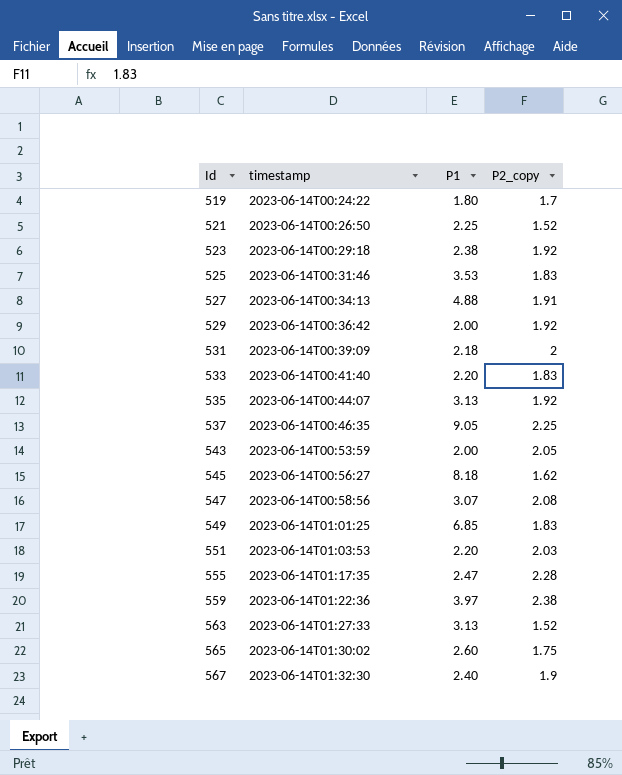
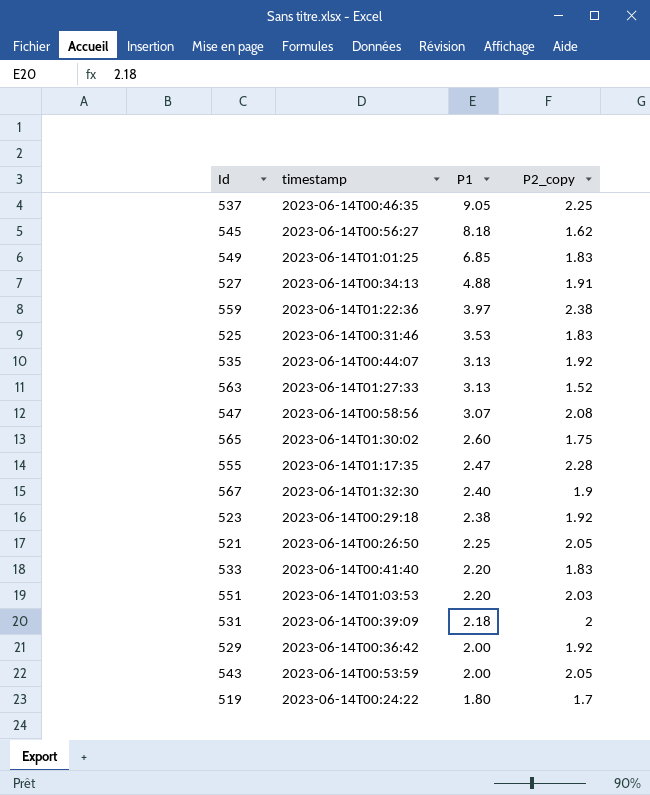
row order: Id ascending -> P1 descending
521 | P2_copy: 1.52 -> 2.05

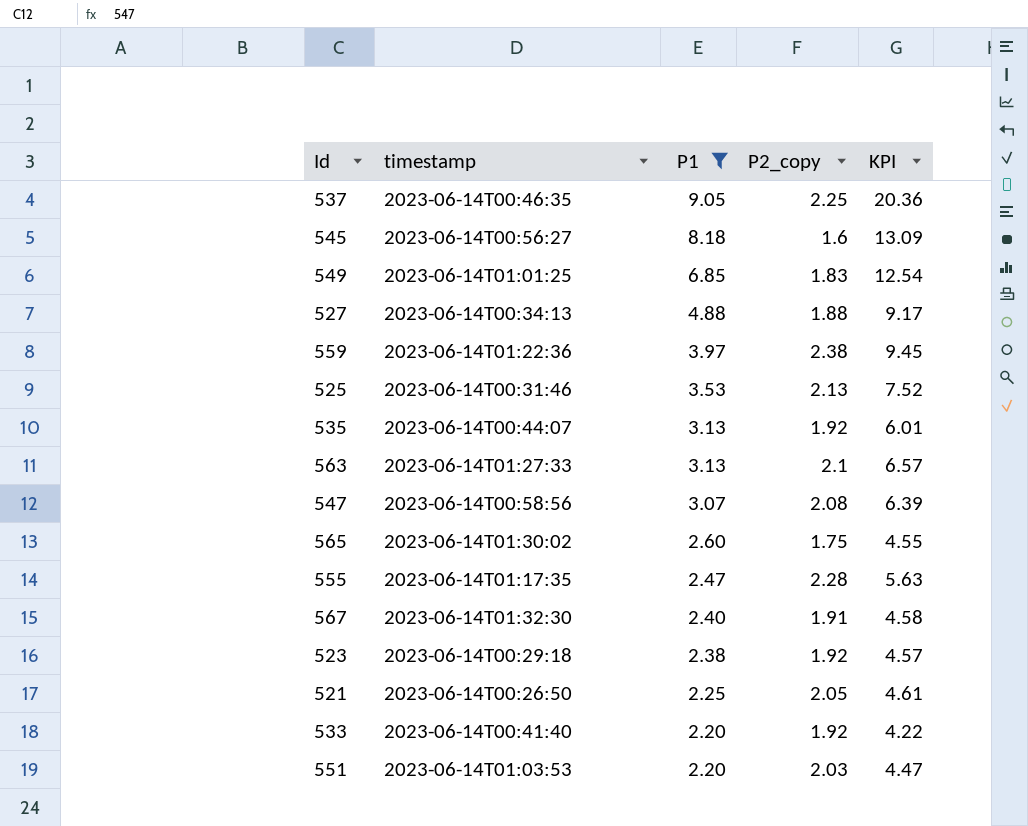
filter: none -> P1 >= 2.20
column KPI | formula: none -> [P1] * [P2_copy]
545 | P2_copy: 1.62 -> 1.6
527 | P2_copy: 1.91 -> 1.88
525 | P2_copy: 1.83 -> 2.13
563 | P2_copy: 1.52 -> 2.1
567 | P2_copy: 1.9 -> 1.91
533 | P2_copy: 1.83 -> 1.92

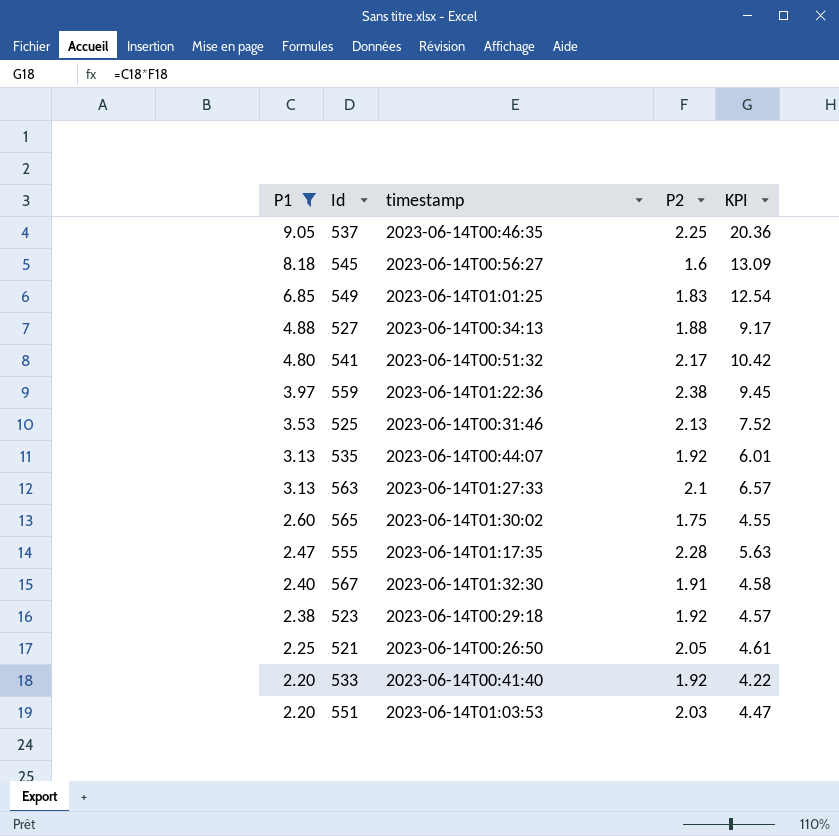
column P1 | position: 3 -> 1
column name: P2_copy -> P2
row 547: 2023-06-14T00:58:56 | 3.07 | 2.08 | 6.39 -> none
row 541: none -> 4.80 | 2023-06-14T00:51:32 | 2.17 | 10.42

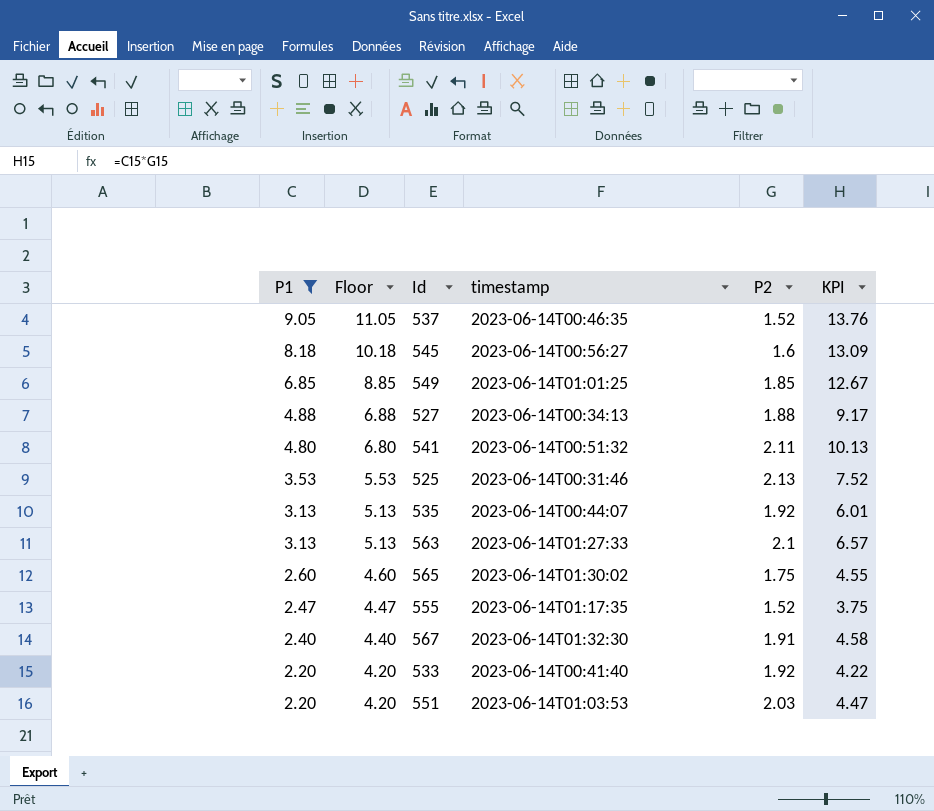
column Floor | formula: none -> [P1] + 2
row 559: 3.97 | 2023-06-14T01:22:36 | 2.38 | 9.45 -> none
row 523: 2.38 | 2023-06-14T00:29:18 | 1.92 | 4.57 -> none
row 521: 2.25 | 2023-06-14T00:26:50 | 2.05 | 4.61 -> none
537 | P2: 2.25 -> 1.52
537 | KPI: 20.36 -> 13.76
549 | P2: 1.83 -> 1.85
549 | KPI: 12.54 -> 12.67
541 | P2: 2.17 -> 2.11
541 | KPI: 10.42 -> 10.13
555 | P2: 2.28 -> 1.52
555 | KPI: 5.63 -> 3.75

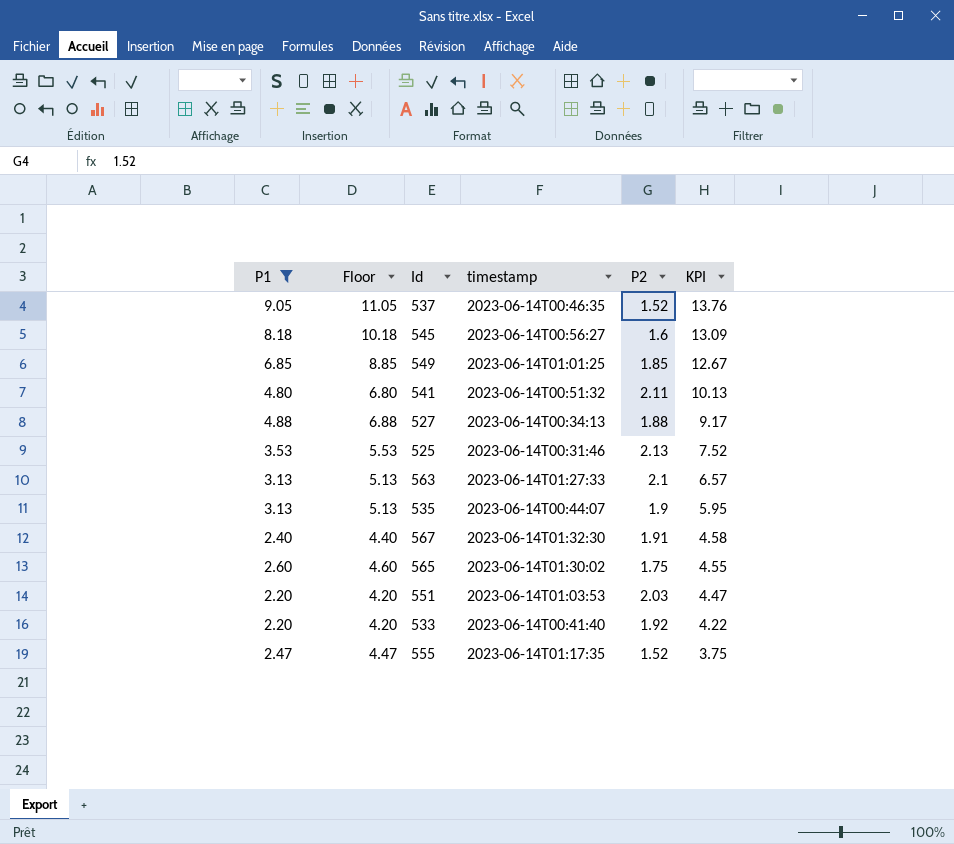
row order: P1 descending -> KPI descending
535 | P2: 1.92 -> 1.9
535 | KPI: 6.01 -> 5.95

